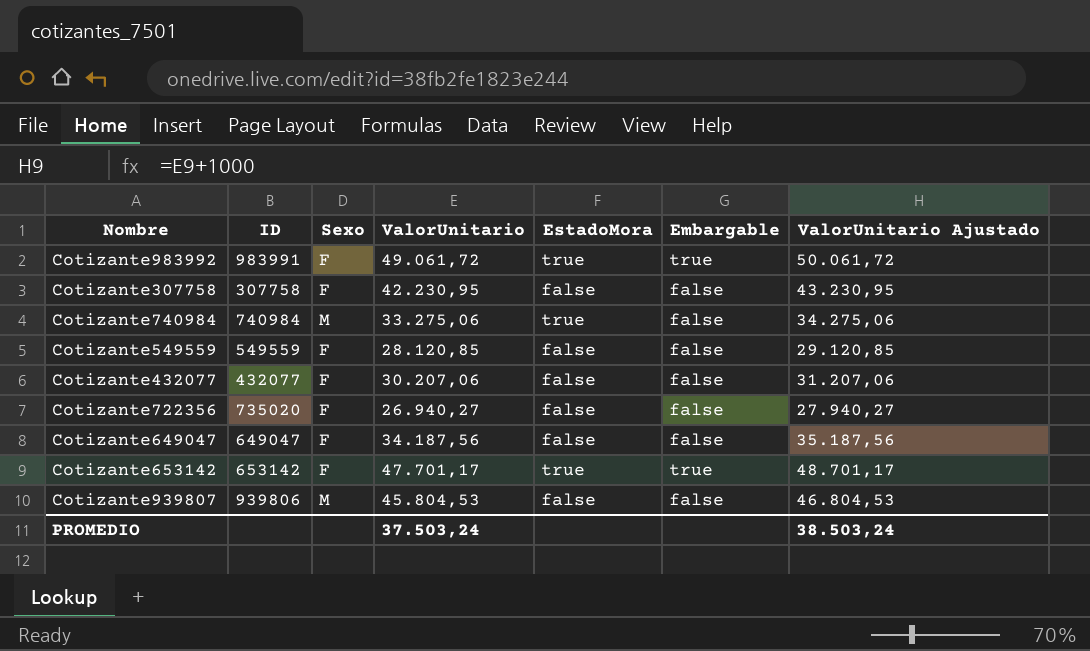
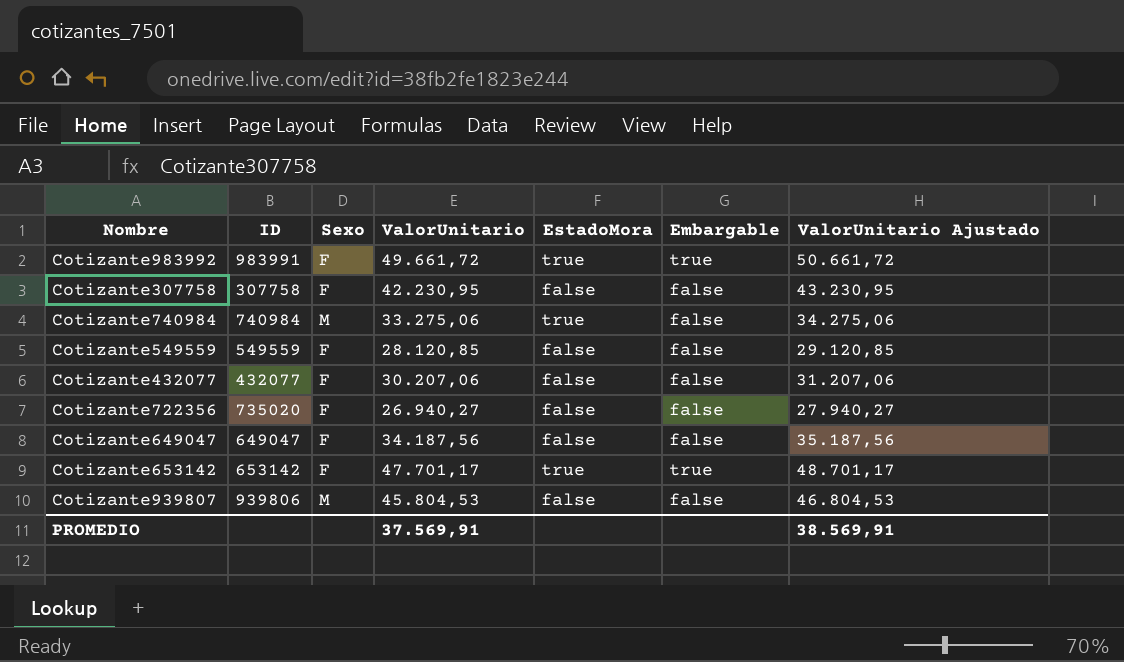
Cotizante983992 | ValorUnitario: 49.061,72 -> 49.661,72
Cotizante983992 | ValorUnitario Ajustado: 50.061,72 -> 50.661,72
PROMEDIO | ValorUnitario: 37.503,24 -> 37.569,91
PROMEDIO | ValorUnitario Ajustado: 38.503,24 -> 38.569,91

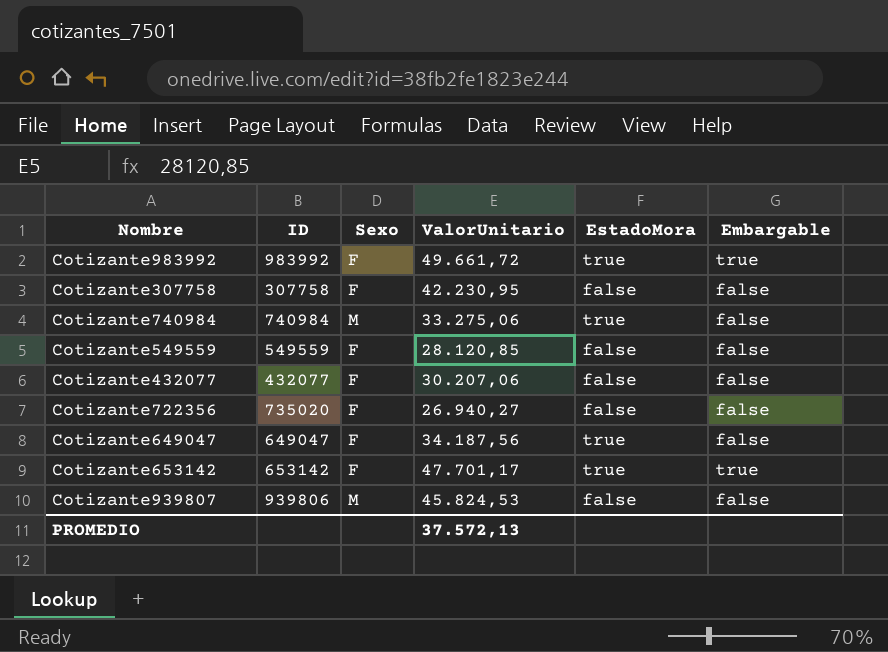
column ValorUnitario Ajustado | formula: [ValorUnitario] + 1000 -> none
Cotizante983992 | ID: 983991 -> 983992
Cotizante649047 | EstadoMora: false -> true
Cotizante939807 | ValorUnitario: 45.804,53 -> 45.824,53
PROMEDIO | ValorUnitario: 37.569,91 -> 37.572,13

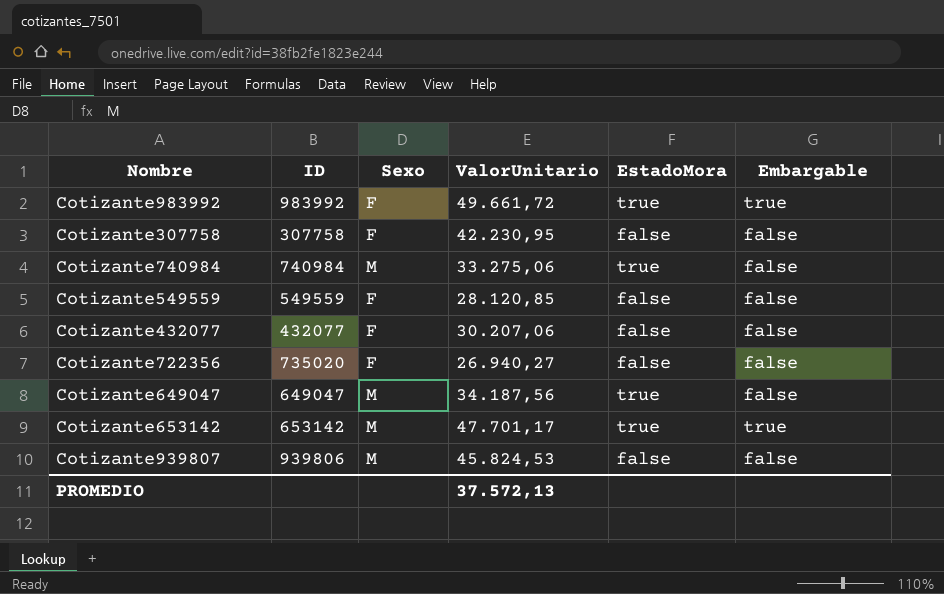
Cotizante649047 | Sexo: F -> M
Cotizante653142 | Sexo: F -> M

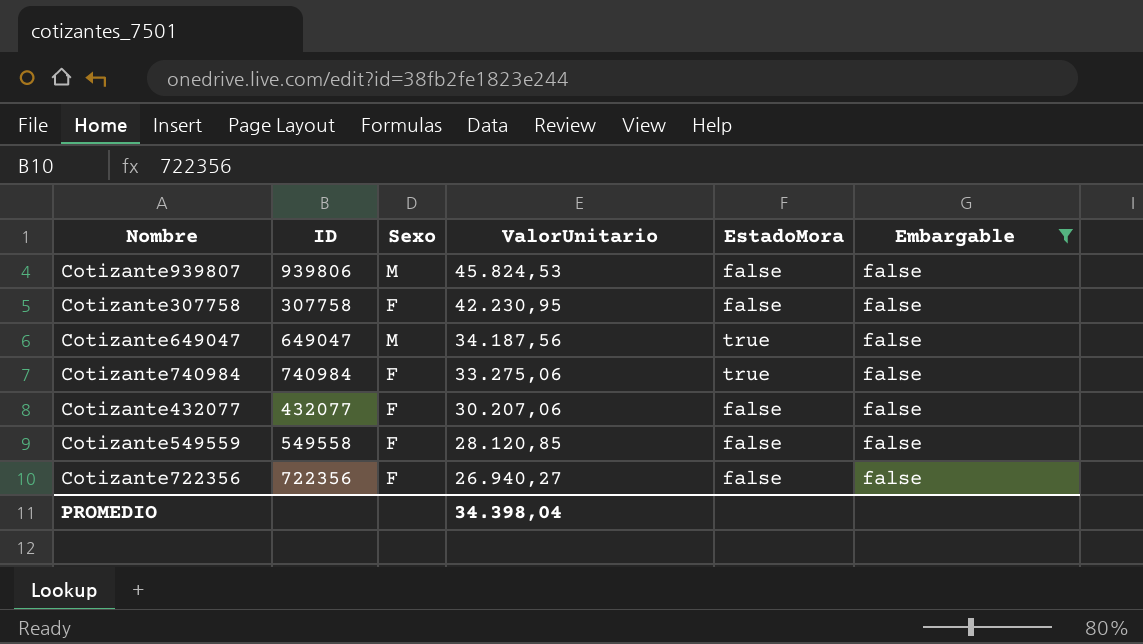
filter: none -> Embargable = false
row order: none -> ValorUnitario descending
Cotizante740984 | Sexo: M -> F
Cotizante549559 | ID: 549559 -> 549558
Cotizante722356 | ID: 735020 -> 722356
PROMEDIO | ValorUnitario: 37.572,13 -> 34.398,04

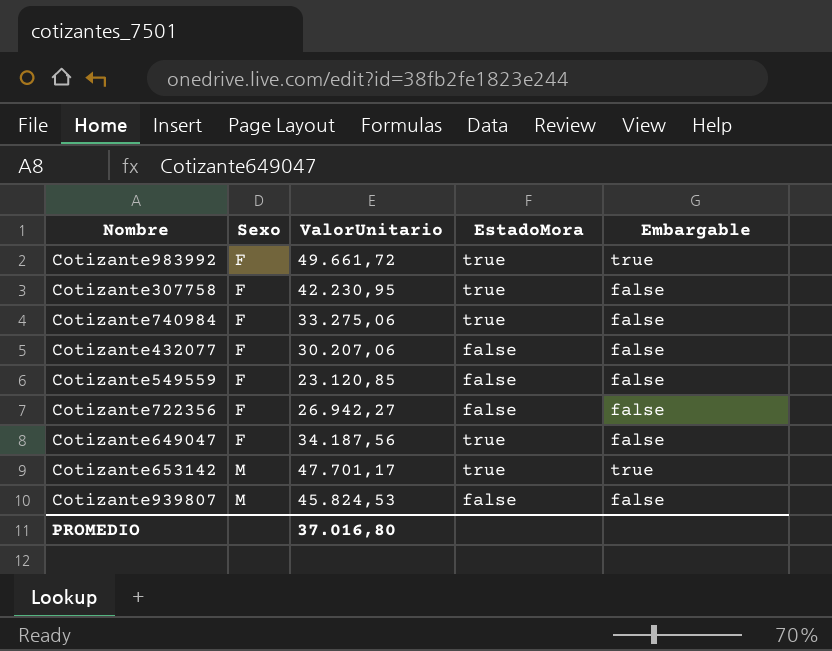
filter: Embargable = false -> none
row order: ValorUnitario descending -> Sexo ascending
column ID | position: 2 -> none
Cotizante307758 | EstadoMora: false -> true
Cotizante549559 | ValorUnitario: 28.120,85 -> 23.120,85
Cotizante722356 | ValorUnitario: 26.940,27 -> 26.942,27
Cotizante649047 | Sexo: M -> F
PROMEDIO | ValorUnitario: 34.398,04 -> 37.016,80

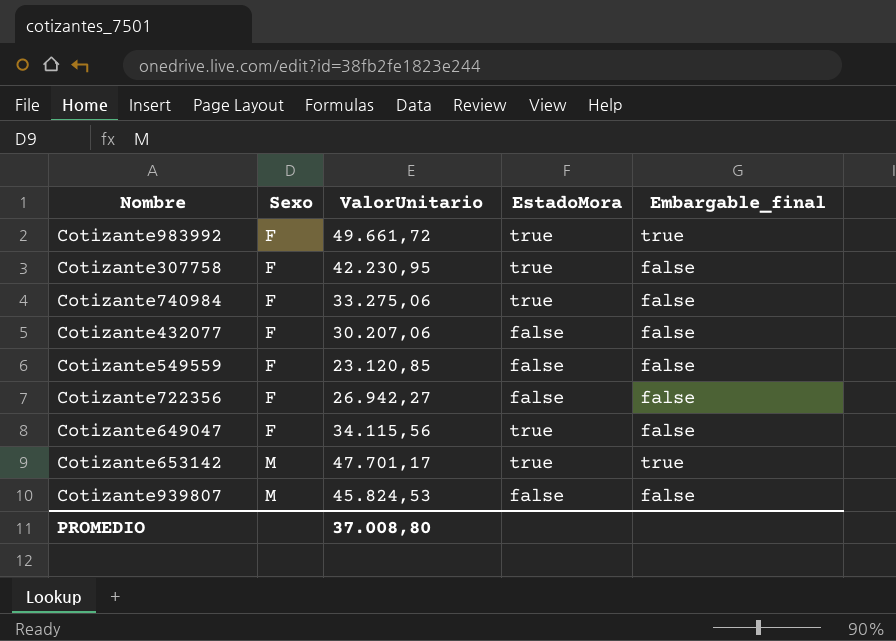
column name: Embargable -> Embargable_final
Cotizante649047 | ValorUnitario: 34.187,56 -> 34.115,56
PROMEDIO | ValorUnitario: 37.016,80 -> 37.008,80

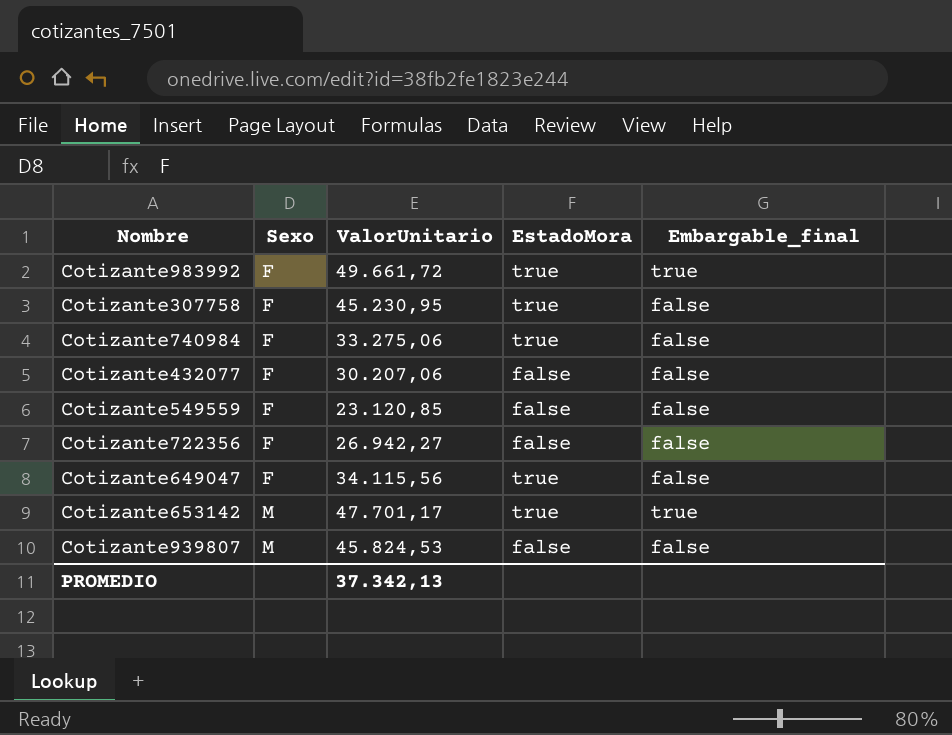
Cotizante307758 | ValorUnitario: 42.230,95 -> 45.230,95
PROMEDIO | ValorUnitario: 37.008,80 -> 37.342,13

